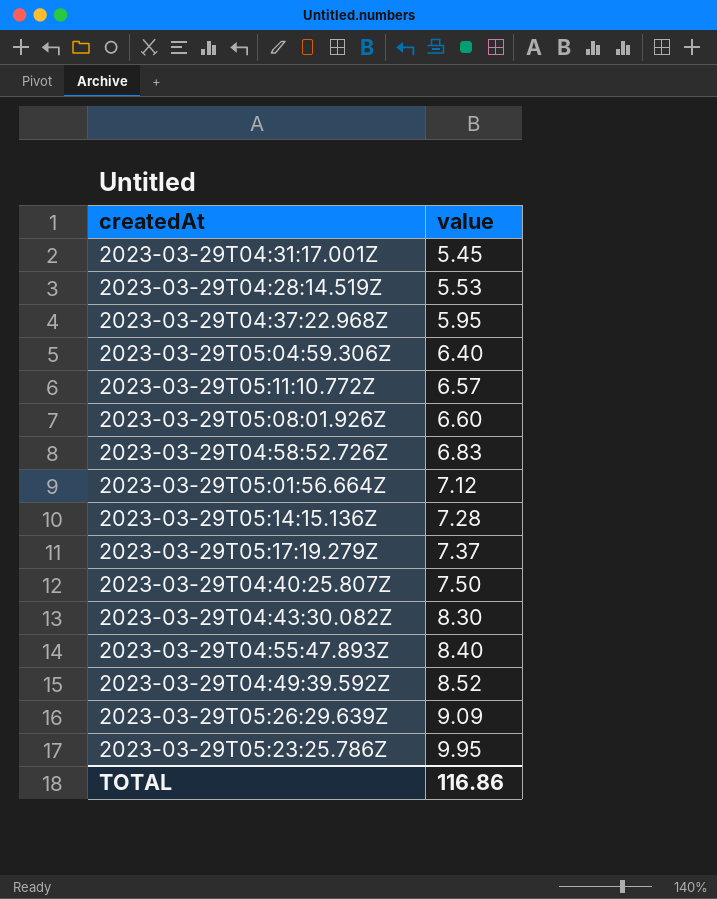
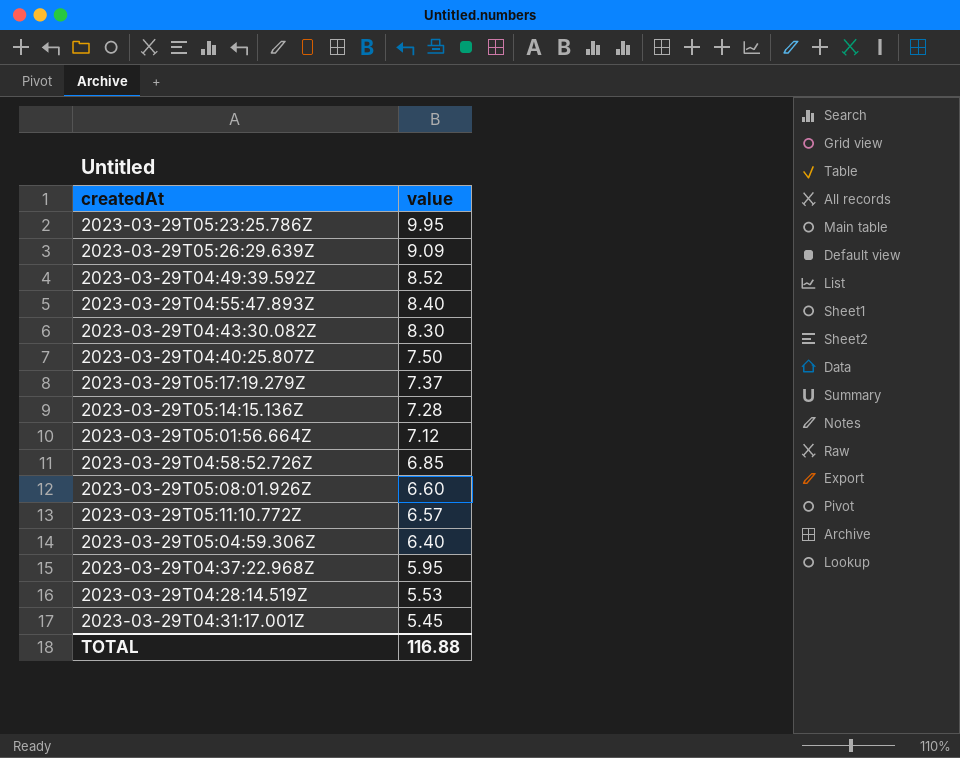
row order: value ascending -> value descending
2023-03-29T04:58:52.726Z | value: 6.83 -> 6.85
TOTAL | value: 116.86 -> 116.88

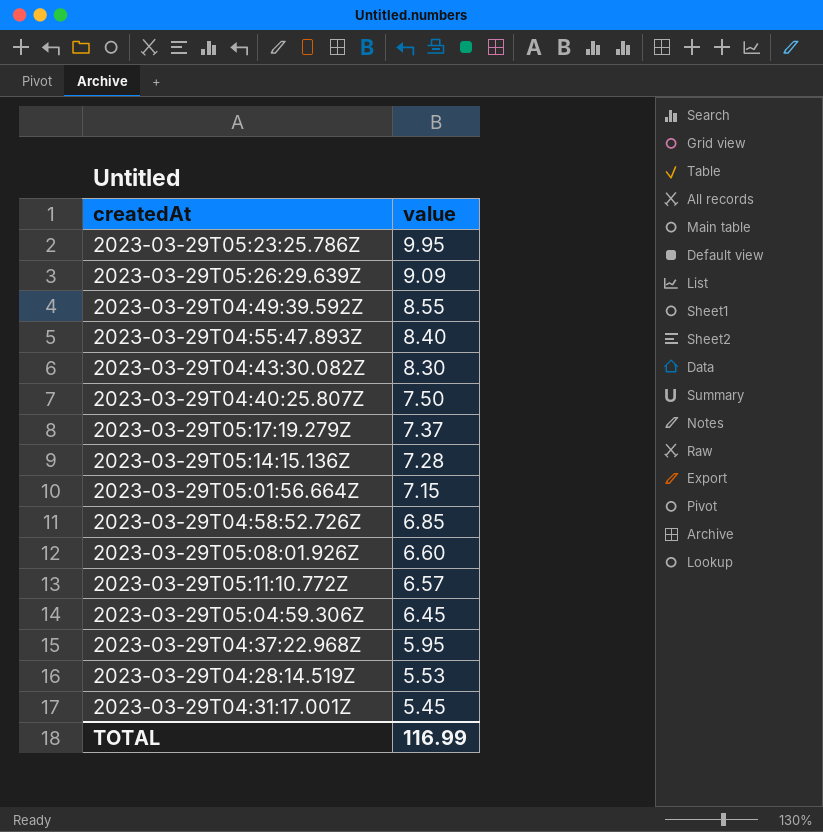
2023-03-29T04:49:39.592Z | value: 8.52 -> 8.55
2023-03-29T05:01:56.664Z | value: 7.12 -> 7.15
2023-03-29T05:04:59.306Z | value: 6.40 -> 6.45
TOTAL | value: 116.88 -> 116.99

